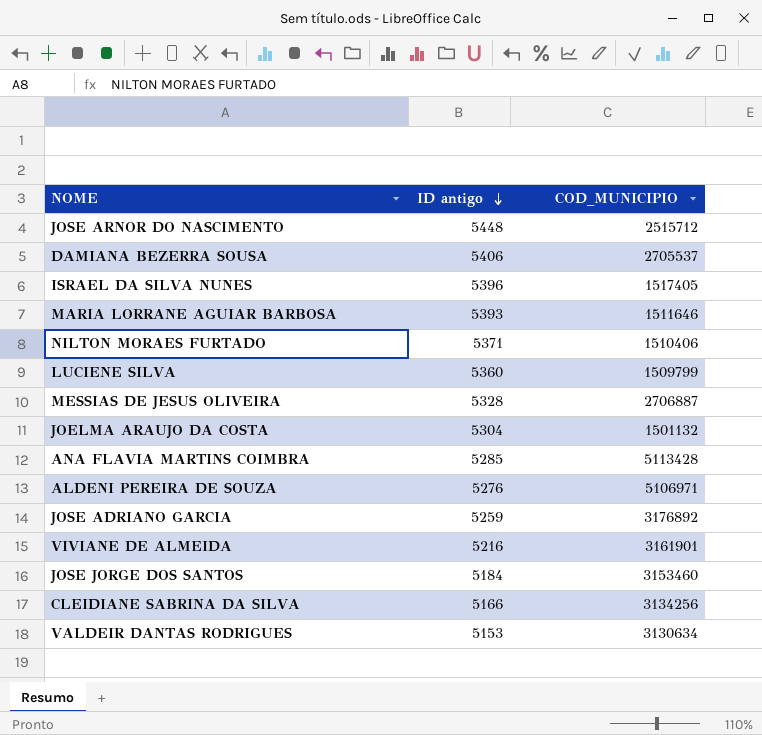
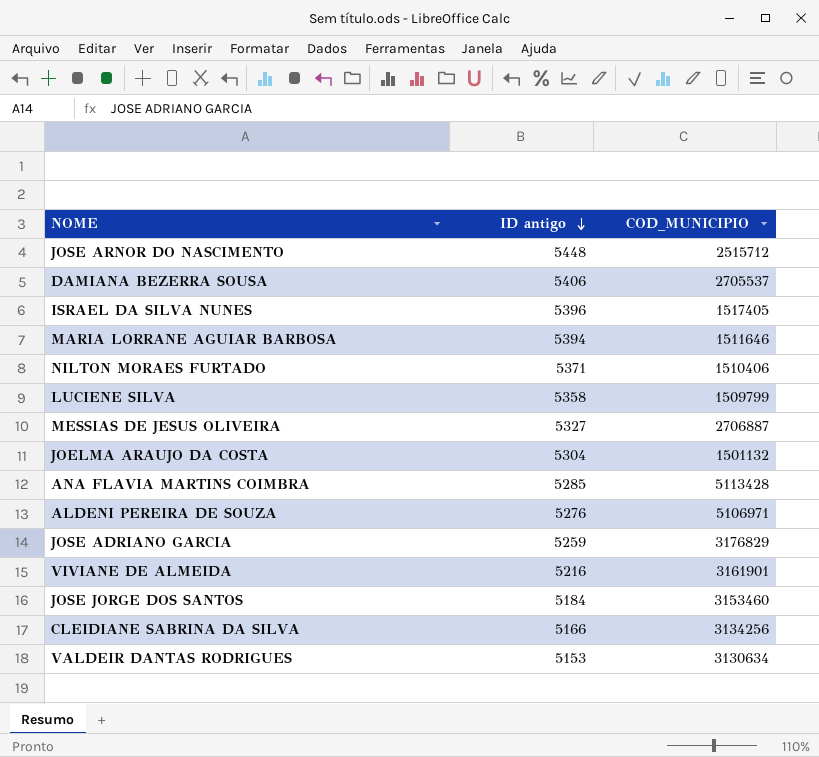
MARIA LORRANE AGUIAR BARBOSA | ID antigo: 5393 -> 5394
LUCIENE SILVA | ID antigo: 5360 -> 5358
MESSIAS DE JESUS OLIVEIRA | ID antigo: 5328 -> 5327
JOSE ADRIANO GARCIA | COD_MUNICIPIO: 3176892 -> 3176829

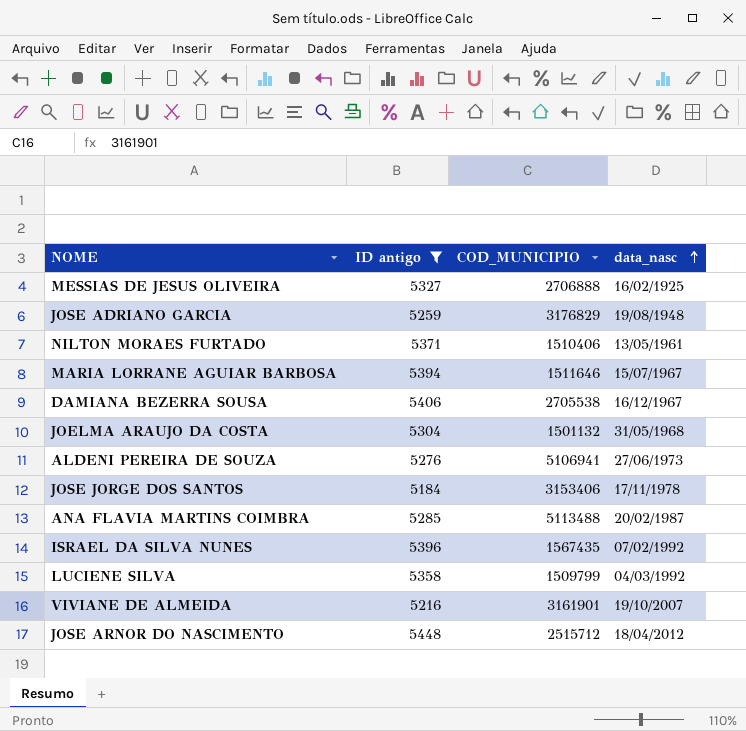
filter: none -> ID antigo >= 5184
row order: ID antigo descending -> data_nasc ascending
column data_nasc | position: none -> 4
MESSIAS DE JESUS OLIVEIRA | COD_MUNICIPIO: 2706887 -> 2706888
DAMIANA BEZERRA SOUSA | COD_MUNICIPIO: 2705537 -> 2705538
ALDENI PEREIRA DE SOUZA | COD_MUNICIPIO: 5106971 -> 5106941
JOSE JORGE DOS SANTOS | COD_MUNICIPIO: 3153460 -> 3153406
ANA FLAVIA MARTINS COIMBRA | COD_MUNICIPIO: 5113428 -> 5113488
ISRAEL DA SILVA NUNES | COD_MUNICIPIO: 1517405 -> 1567435

